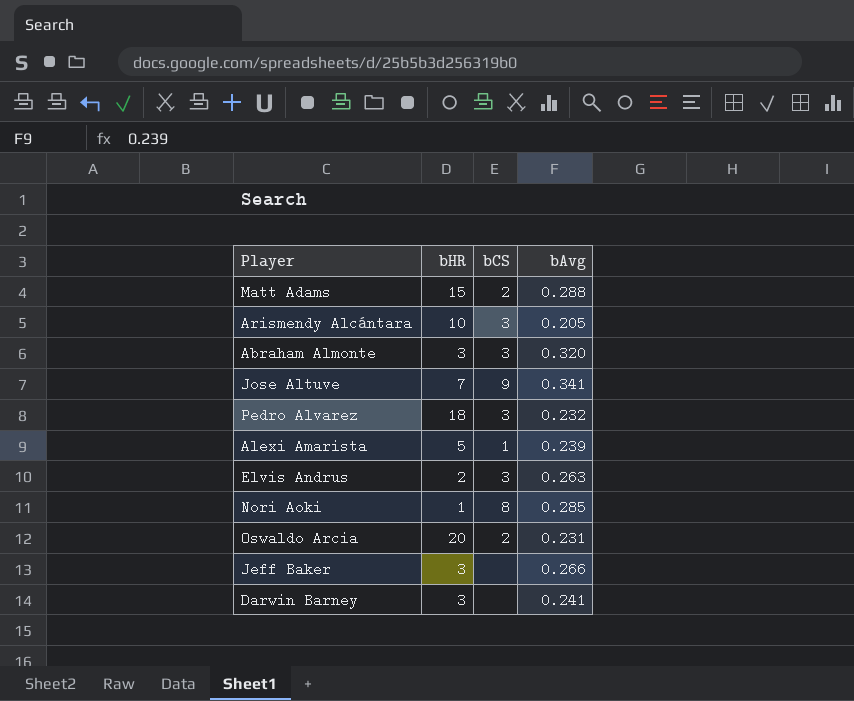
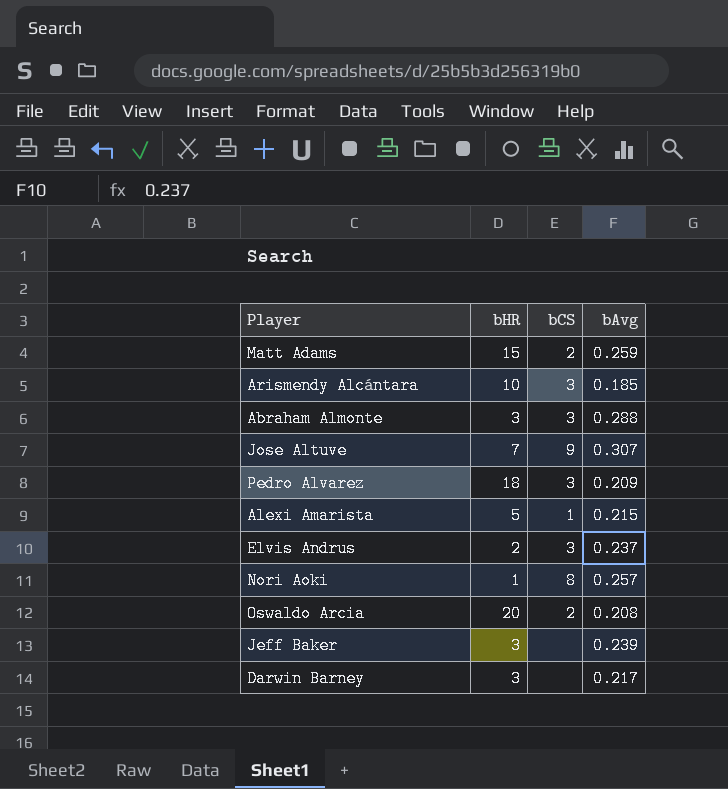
Matt Adams | bAvg: 0.288 -> 0.259
Arismendy Alcántara | bAvg: 0.205 -> 0.185
Abraham Almonte | bAvg: 0.320 -> 0.288
Jose Altuve | bAvg: 0.341 -> 0.307
Pedro Alvarez | bAvg: 0.232 -> 0.209
Alexi Amarista | bAvg: 0.239 -> 0.215
Elvis Andrus | bAvg: 0.263 -> 0.237
Nori Aoki | bAvg: 0.285 -> 0.257
Oswaldo Arcia | bAvg: 0.231 -> 0.208
Jeff Baker | bAvg: 0.266 -> 0.239
Darwin Barney | bAvg: 0.241 -> 0.217

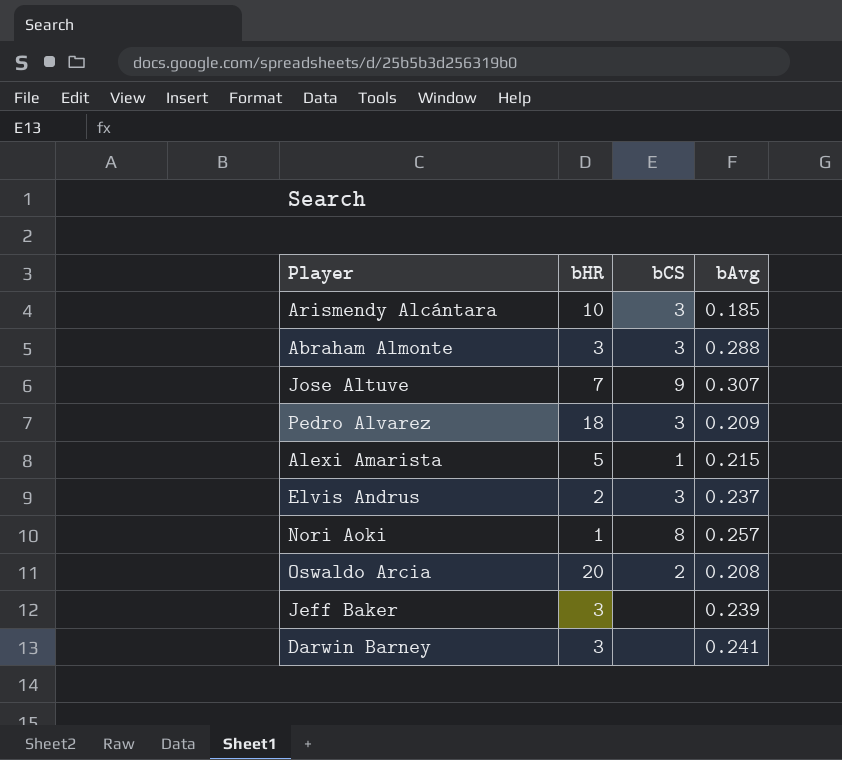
row Matt Adams: 15 | 2 | 0.259 -> none
Darwin Barney | bAvg: 0.217 -> 0.241

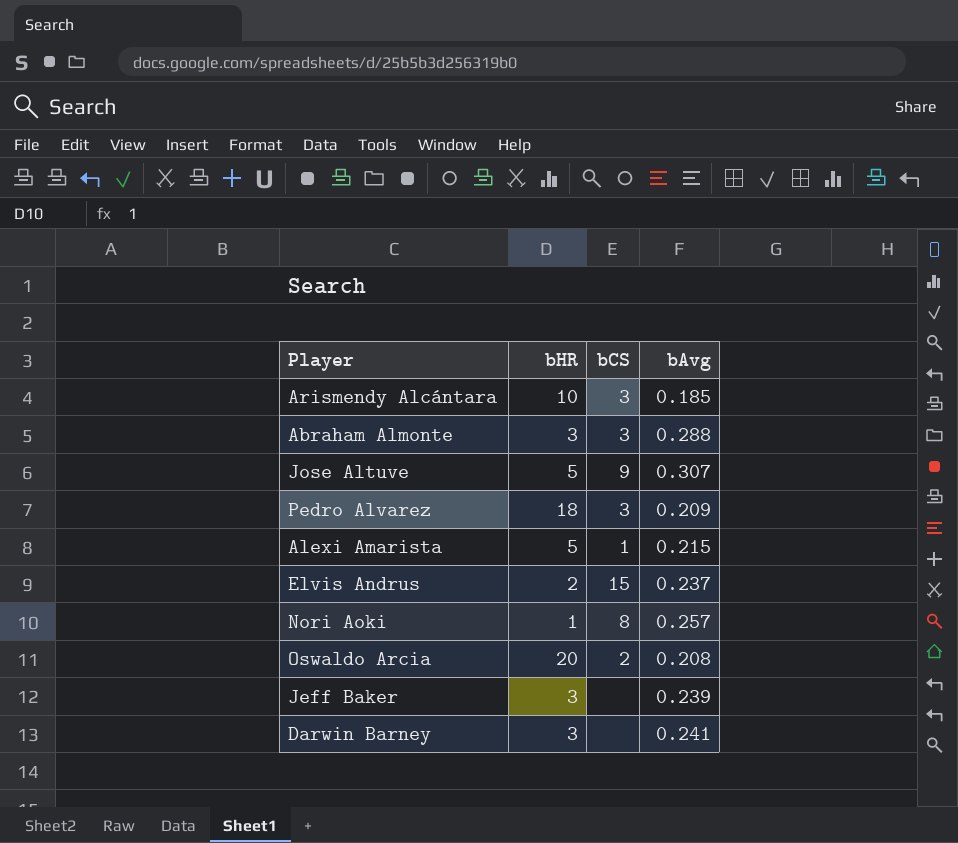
Jose Altuve | bHR: 7 -> 5
Elvis Andrus | bCS: 3 -> 15

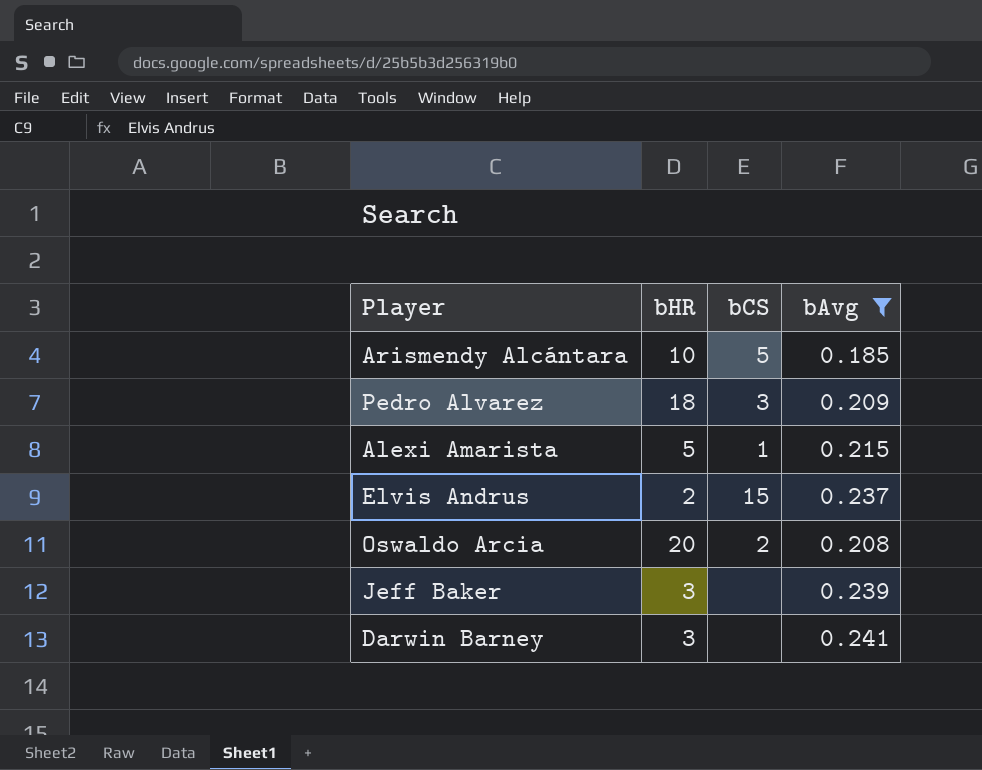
filter: none -> bAvg <= 0.241
Arismendy Alcántara | bCS: 3 -> 5

